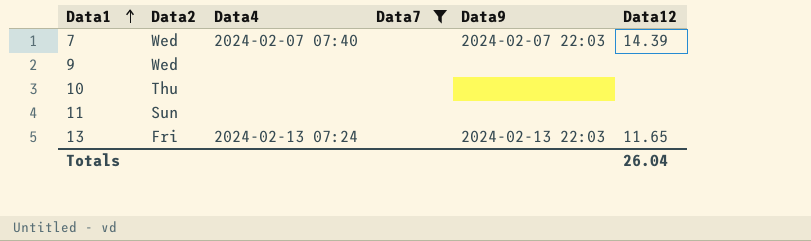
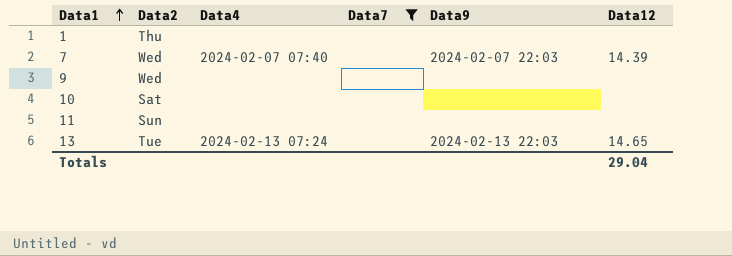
row 1: none -> Thu | none | none | none | none
10 | Data2: Thu -> Sat
13 | Data2: Fri -> Tue
13 | Data12: 11.65 -> 14.65
Totals | Data12: 26.04 -> 29.04

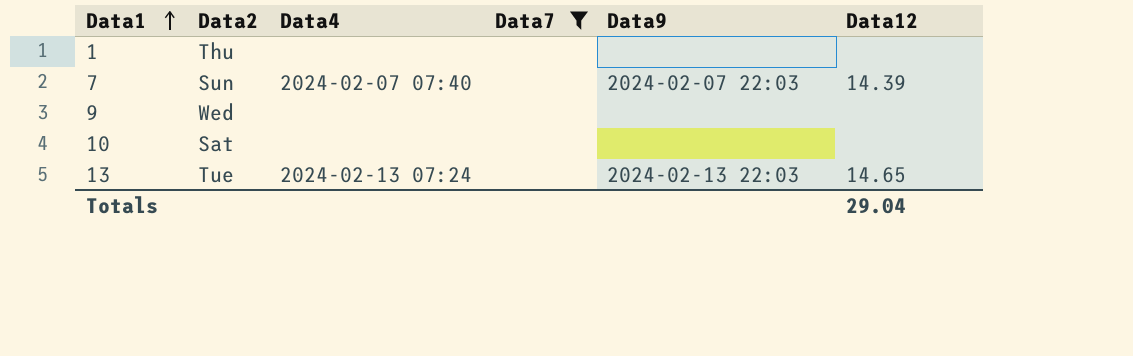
row 11: Sun | none | none | none | none -> none
7 | Data2: Wed -> Sun

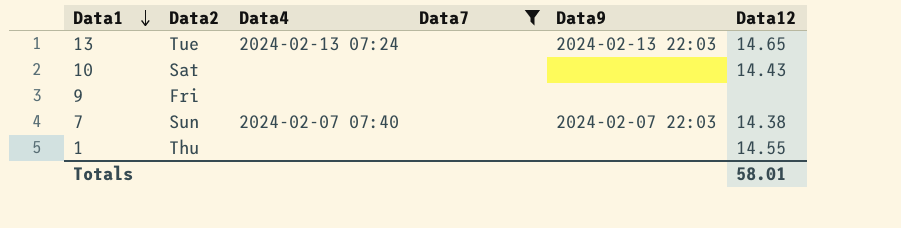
row order: Data1 ascending -> Data1 descending
10 | Data12: none -> 14.43
9 | Data2: Wed -> Fri
7 | Data12: 14.39 -> 14.38
1 | Data12: none -> 14.55
Totals | Data12: 29.04 -> 58.01

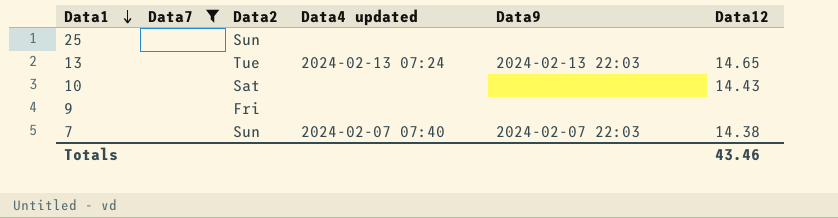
column Data7 | position: 4 -> 2
column name: Data4 -> Data4 updated
row 1: Thu | none | none | none | 14.55 -> none
row 25: none -> none | Sun | none | none | none
Totals | Data12: 58.01 -> 43.46

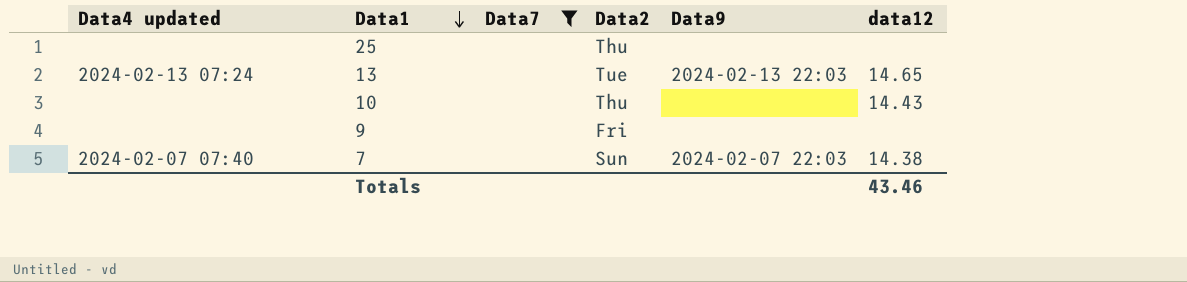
column Data4 updated | position: 4 -> 1
column name: Data12 -> data12
25 | Data2: Sun -> Thu
10 | Data2: Sat -> Thu

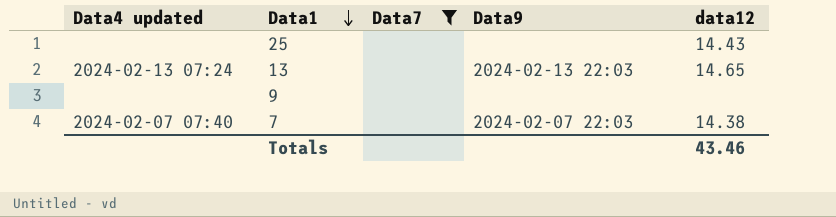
column Data2 | position: 4 -> none
row 10: none | none | Thu | none | 14.43 -> none
25 | data12: none -> 14.43

